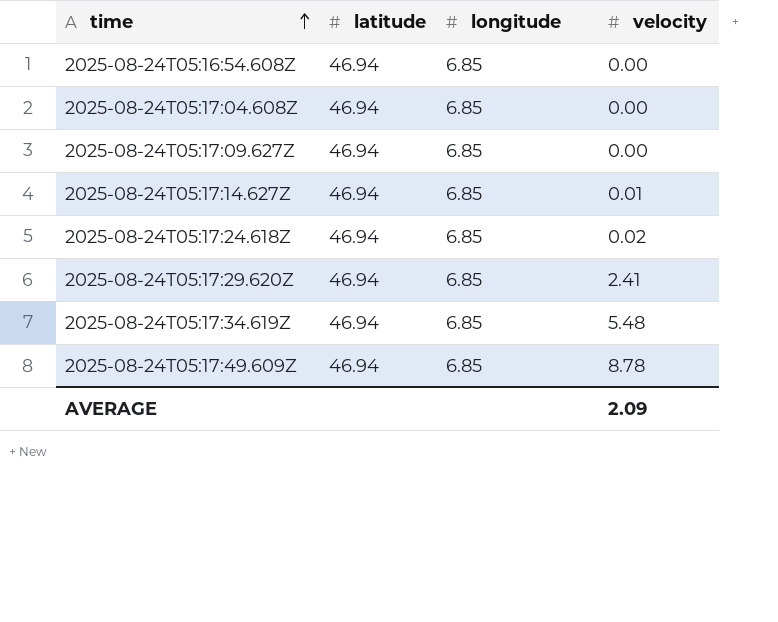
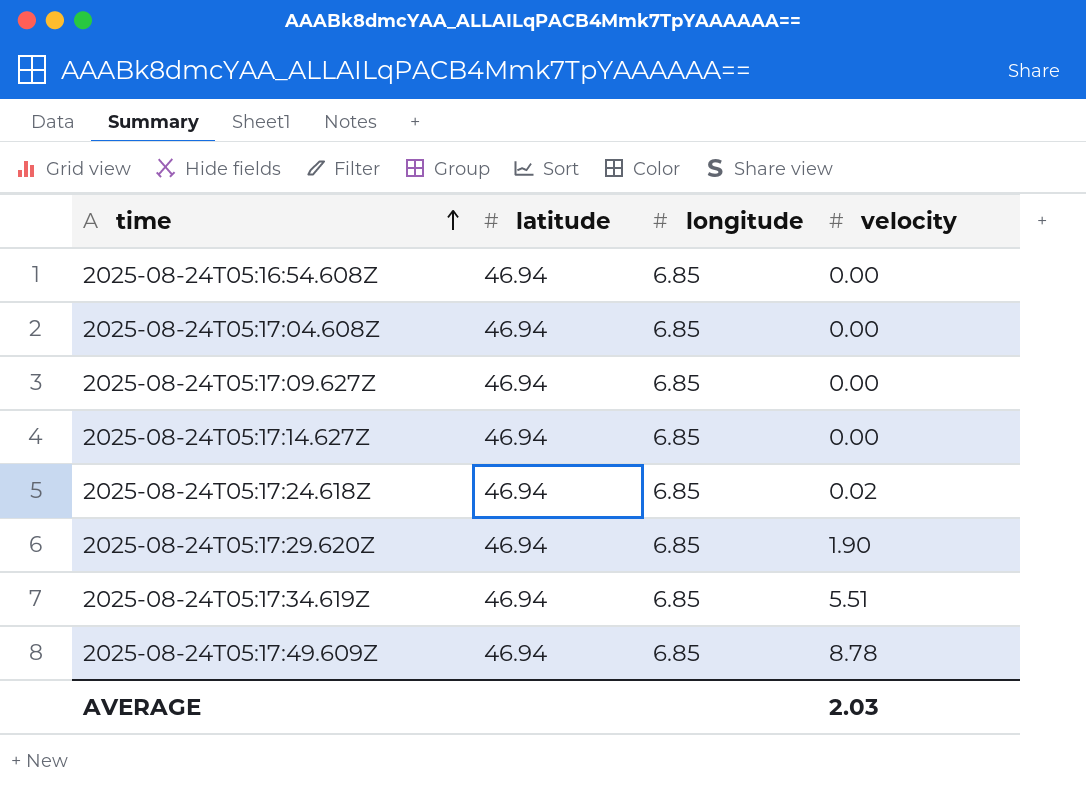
2025-08-24T05:17:14.627Z | velocity: 0.01 -> 0.00
2025-08-24T05:17:29.620Z | velocity: 2.41 -> 1.90
2025-08-24T05:17:34.619Z | velocity: 5.48 -> 5.51
AVERAGE | velocity: 2.09 -> 2.03

